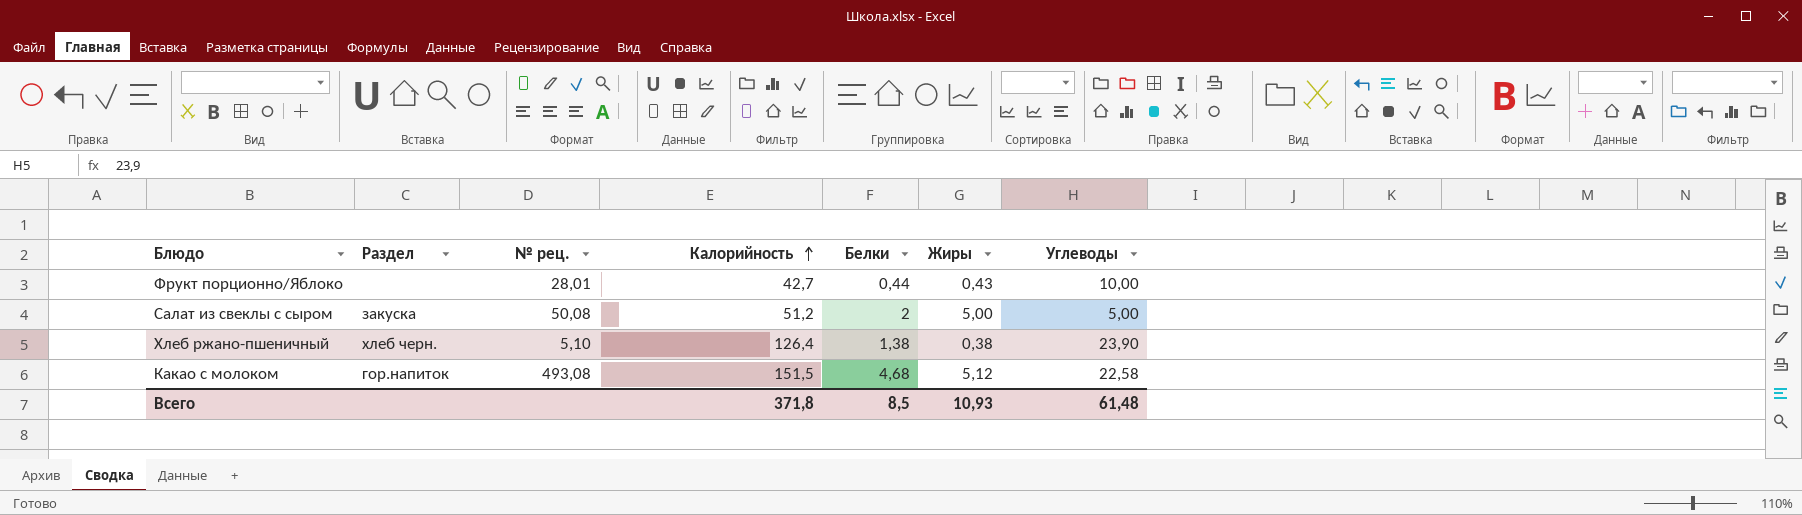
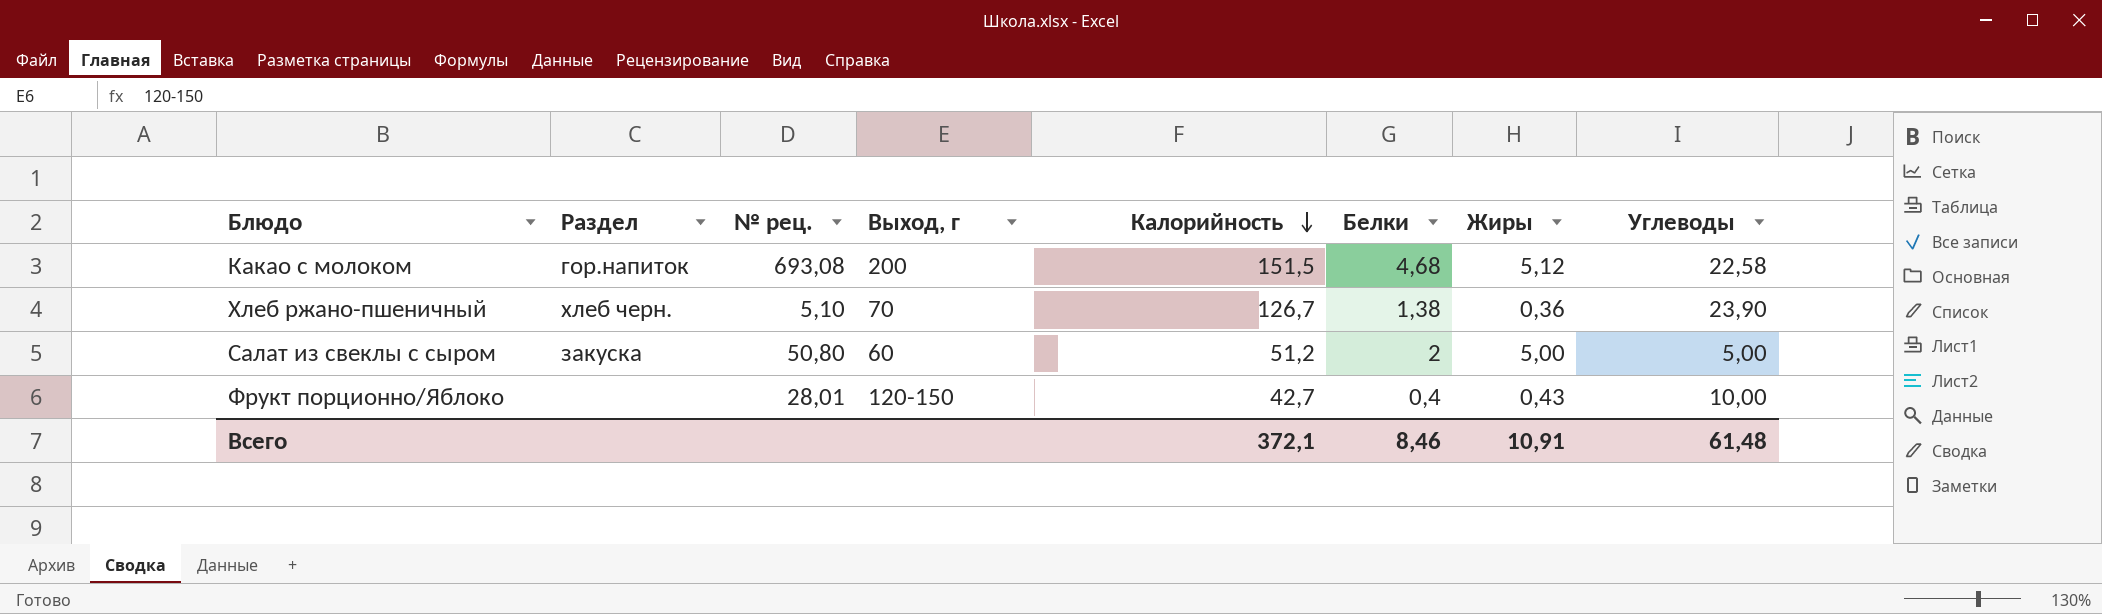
row order: Калорийность ascending -> Калорийность descending
column Выход, г | position: none -> 4
Какао с молоком | № рец.: 493,08 -> 693,08
Хлеб ржано-пшеничный | Калорийность: 126,4 -> 126,7
Хлеб ржано-пшеничный | Жиры: 0,38 -> 0,36
Салат из свеклы с сыром | № рец.: 50,08 -> 50,80
Фрукт порционно/Яблоко | Белки: 0,44 -> 0,4
Всего | Калорийность: 371,8 -> 372,1
Всего | Белки: 8,5 -> 8,46
Всего | Жиры: 10,93 -> 10,91

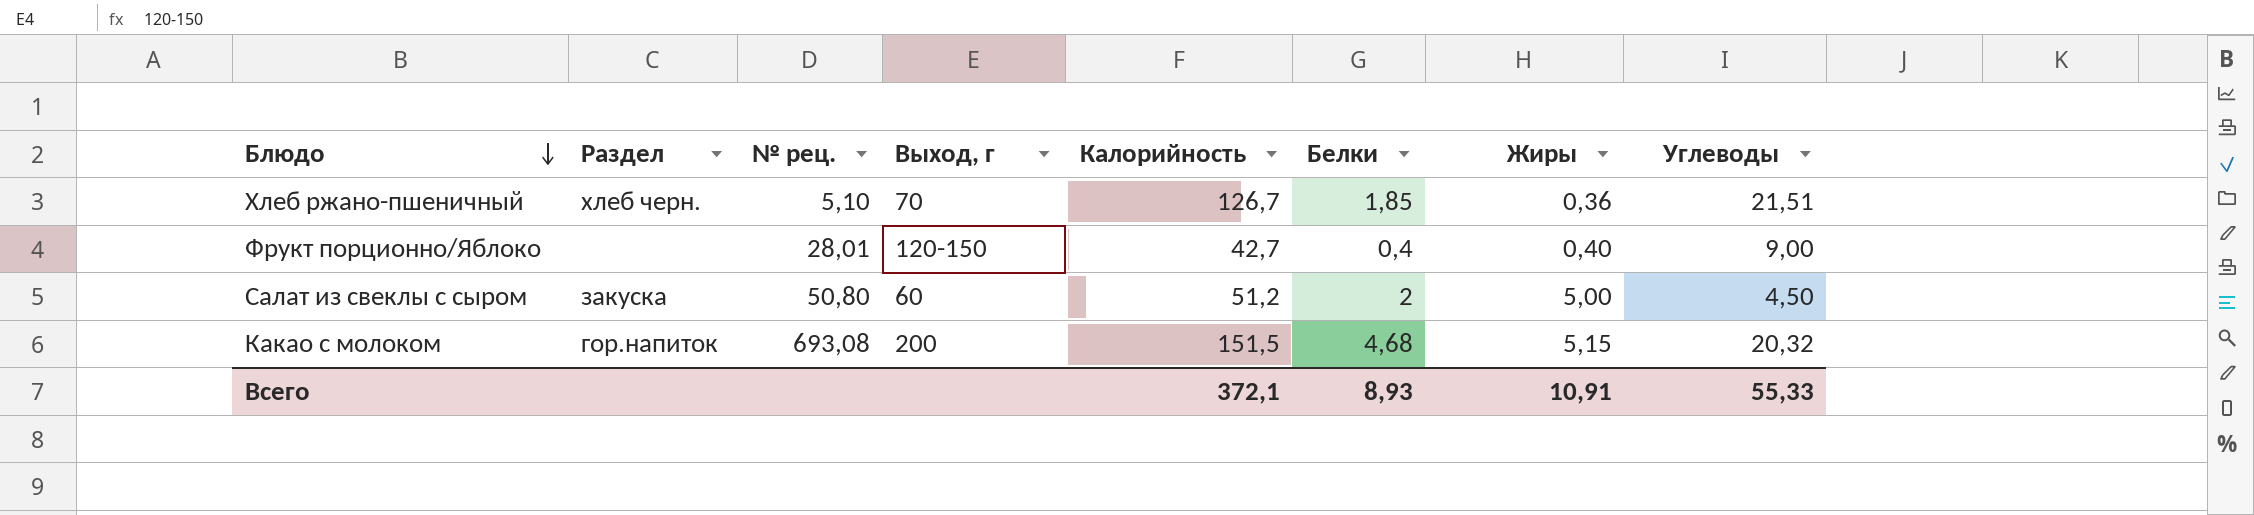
row order: Калорийность descending -> Блюдо descending
Хлеб ржано-пшеничный | Белки: 1,38 -> 1,85
Хлеб ржано-пшеничный | Углеводы: 23,90 -> 21,51
Фрукт порционно/Яблоко | Жиры: 0,43 -> 0,40
Фрукт порционно/Яблоко | Углеводы: 10,00 -> 9,00
Салат из свеклы с сыром | Углеводы: 5,00 -> 4,50
Какао с молоком | Жиры: 5,12 -> 5,15
Какао с молоком | Углеводы: 22,58 -> 20,32
Всего | Белки: 8,46 -> 8,93
Всего | Углеводы: 61,48 -> 55,33

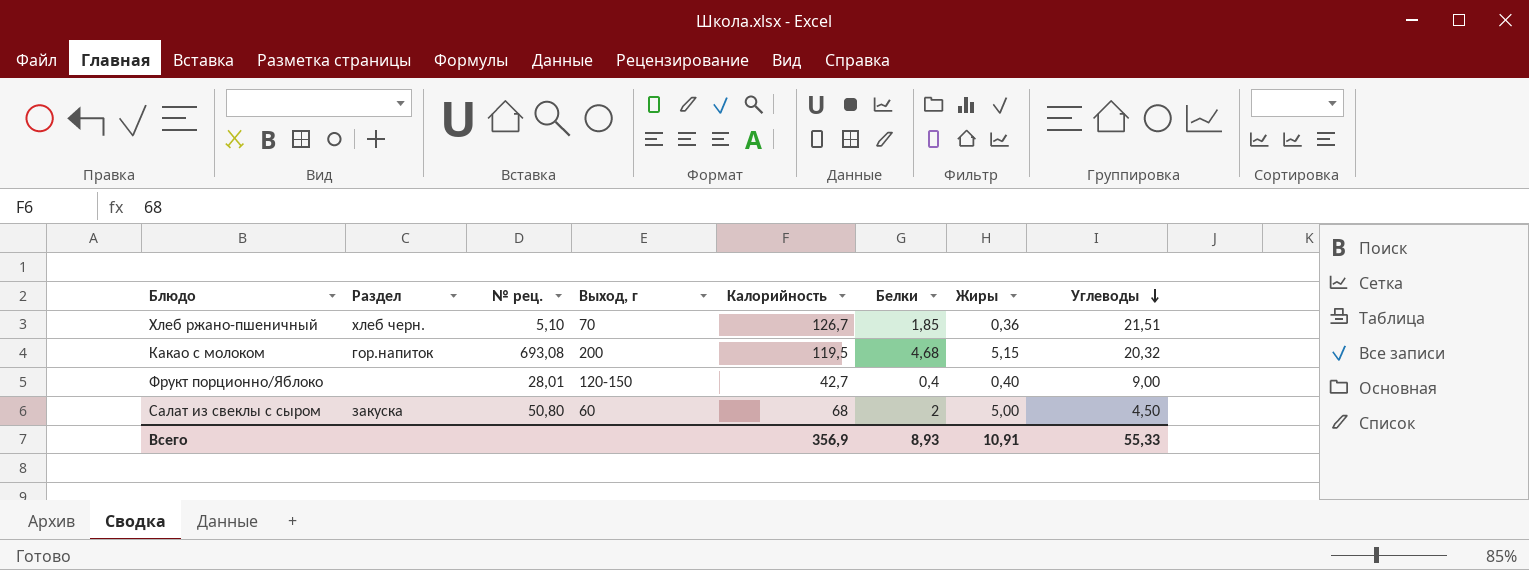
row order: Блюдо descending -> Углеводы descending
Какао с молоком | Калорийность: 151,5 -> 119,5
Салат из свеклы с сыром | Калорийность: 51,2 -> 68
Всего | Калорийность: 372,1 -> 356,9

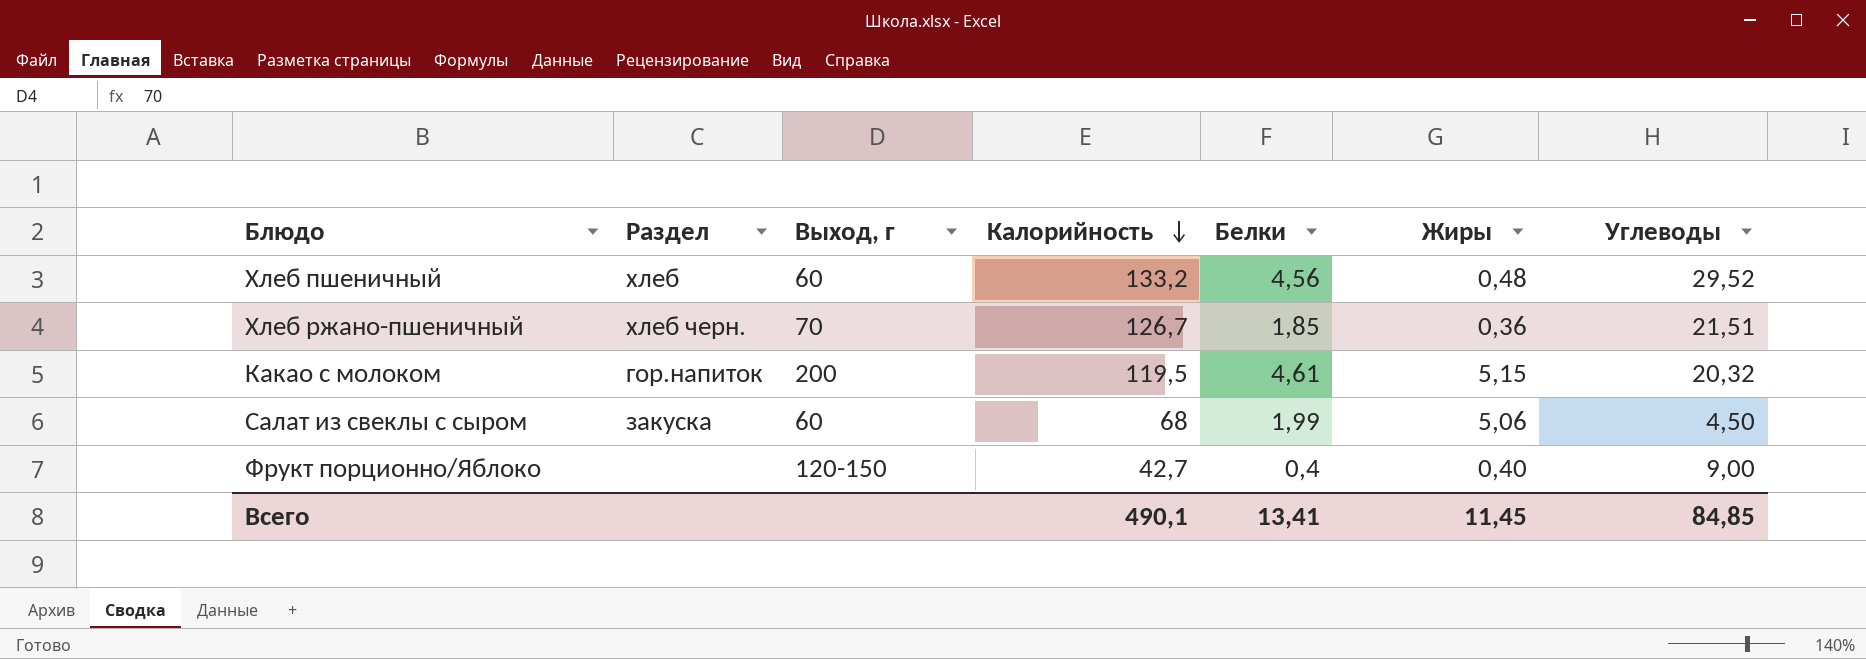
row order: Углеводы descending -> Калорийность descending
column № рец. | position: 3 -> none
row Хлеб пшеничный: none -> хлеб | 60 | 133,2 | 4,56 | 0,48 | 29,52
Какао с молоком | Белки: 4,68 -> 4,61
Салат из свеклы с сыром | Белки: 2 -> 1,99
Салат из свеклы с сыром | Жиры: 5,00 -> 5,06
Всего | Калорийность: 356,9 -> 490,1
Всего | Белки: 8,93 -> 13,41
Всего | Жиры: 10,91 -> 11,45
Всего | Углеводы: 55,33 -> 84,85

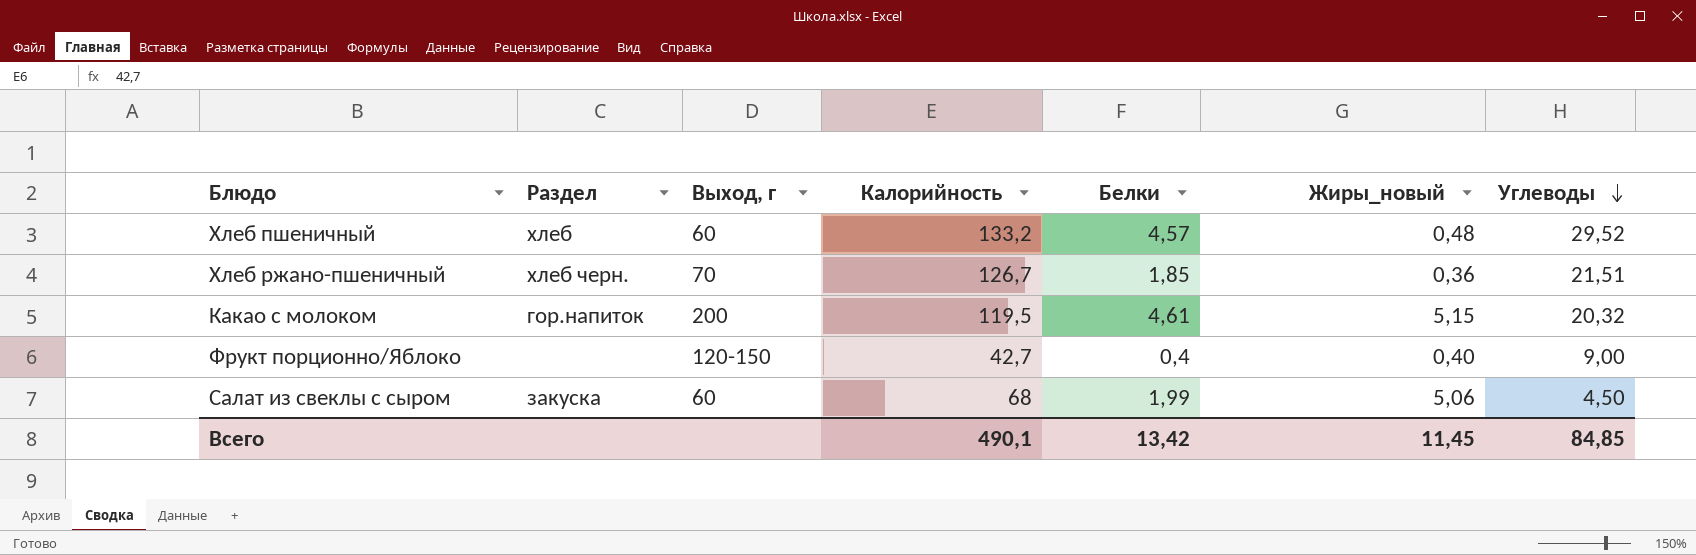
row order: Калорийность descending -> Углеводы descending
column name: Жиры -> Жиры_новый
Хлеб пшеничный | Белки: 4,56 -> 4,57
Всего | Белки: 13,41 -> 13,42

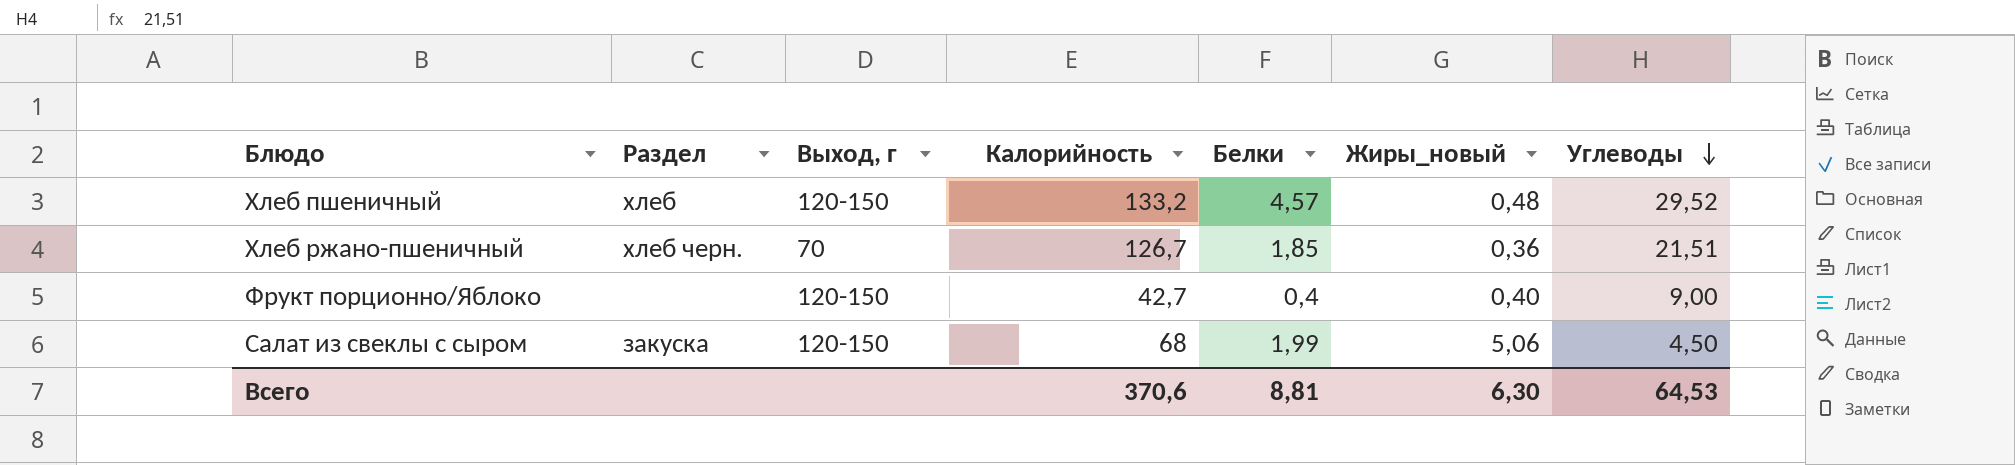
row Какао с молоком: гор.напиток | 200 | 119,5 | 4,61 | 5,15 | 20,32 -> none
Хлеб пшеничный | Выход, г: 60 -> 120-150
Салат из свеклы с сыром | Выход, г: 60 -> 120-150
Всего | Калорийность: 490,1 -> 370,6
Всего | Белки: 13,42 -> 8,81
Всего | Жиры_новый: 11,45 -> 6,30
Всего | Углеводы: 84,85 -> 64,53

